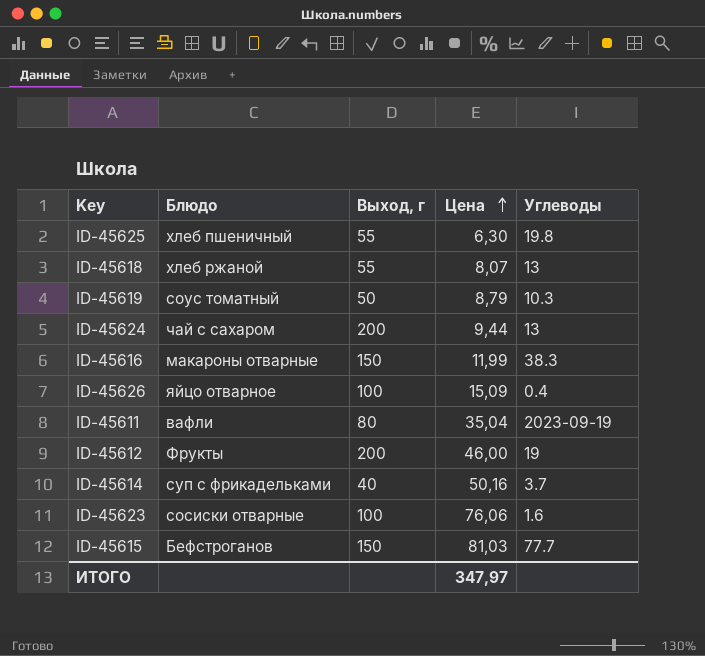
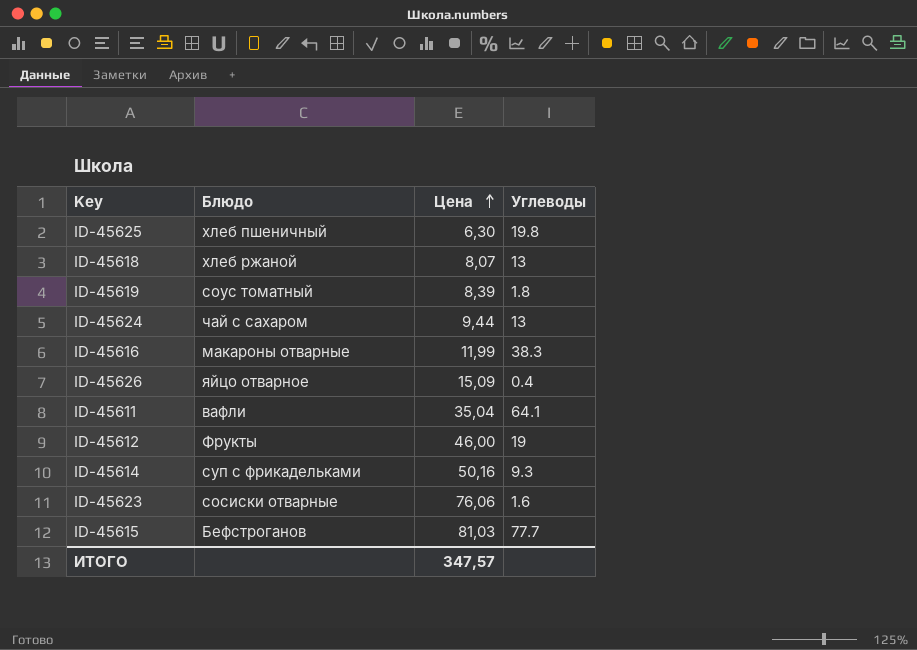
column Выход, г | position: 3 -> none
ID-45619 | Цена: 8,79 -> 8,39
ID-45619 | Углеводы: 10.3 -> 1.8
ID-45611 | Углеводы: 2023-09-19 -> 64.1
ID-45614 | Углеводы: 3.7 -> 9.3
ИТОГО | Цена: 347,97 -> 347,57

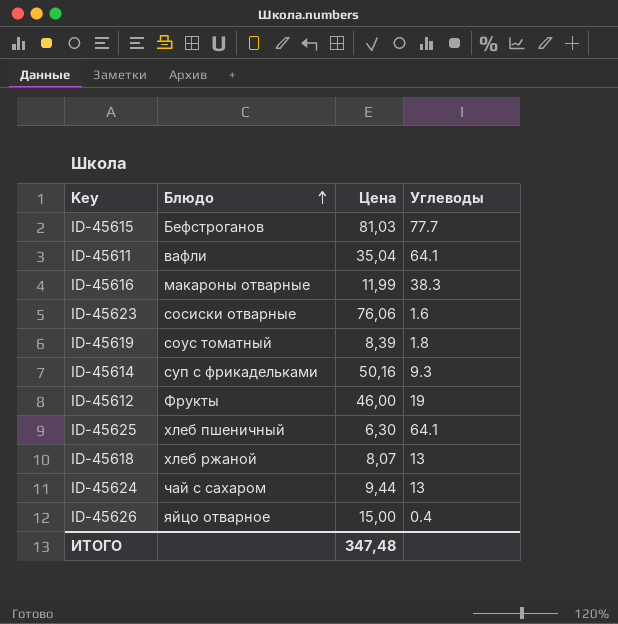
row order: Цена ascending -> Блюдо ascending
ID-45625 | Углеводы: 19.8 -> 64.1
ID-45626 | Цена: 15,09 -> 15,00
ИТОГО | Цена: 347,57 -> 347,48

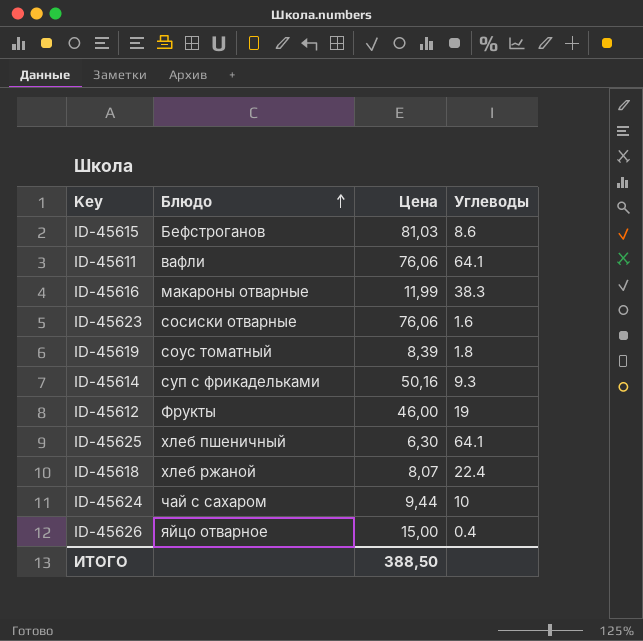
ID-45615 | Углеводы: 77.7 -> 8.6
ID-45611 | Цена: 35,04 -> 76,06
ID-45618 | Углеводы: 13 -> 22.4
ID-45624 | Углеводы: 13 -> 10
ИТОГО | Цена: 347,48 -> 388,50

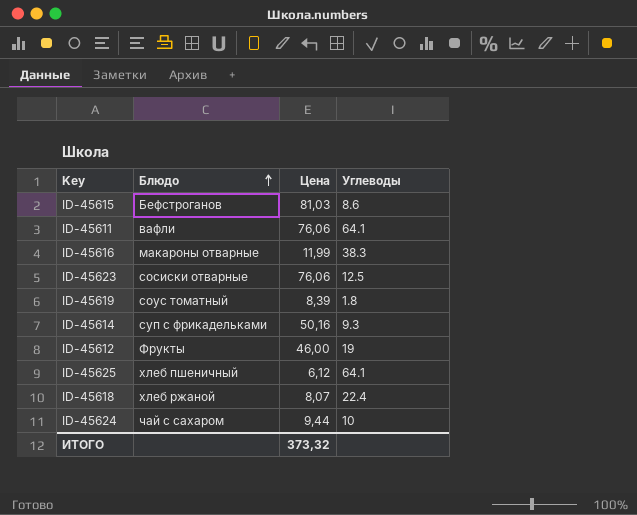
row ID-45626: яйцо отварное | 15,00 | 0.4 -> none
ID-45623 | Углеводы: 1.6 -> 12.5
ID-45625 | Цена: 6,30 -> 6,12
ИТОГО | Цена: 388,50 -> 373,32

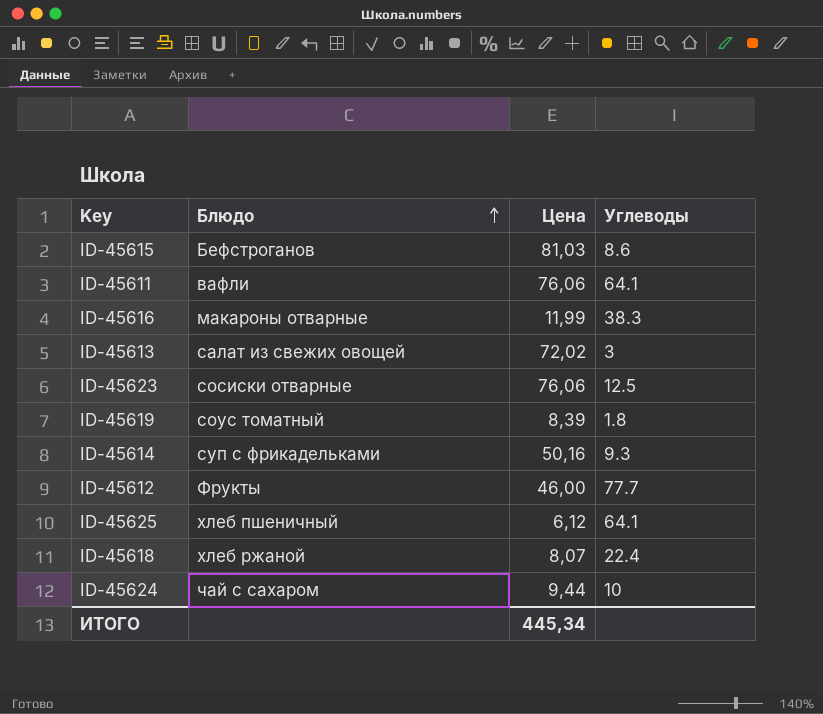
row ID-45613: none -> салат из свежих овощей | 72,02 | 3
ID-45612 | Углеводы: 19 -> 77.7
ИТОГО | Цена: 373,32 -> 445,34

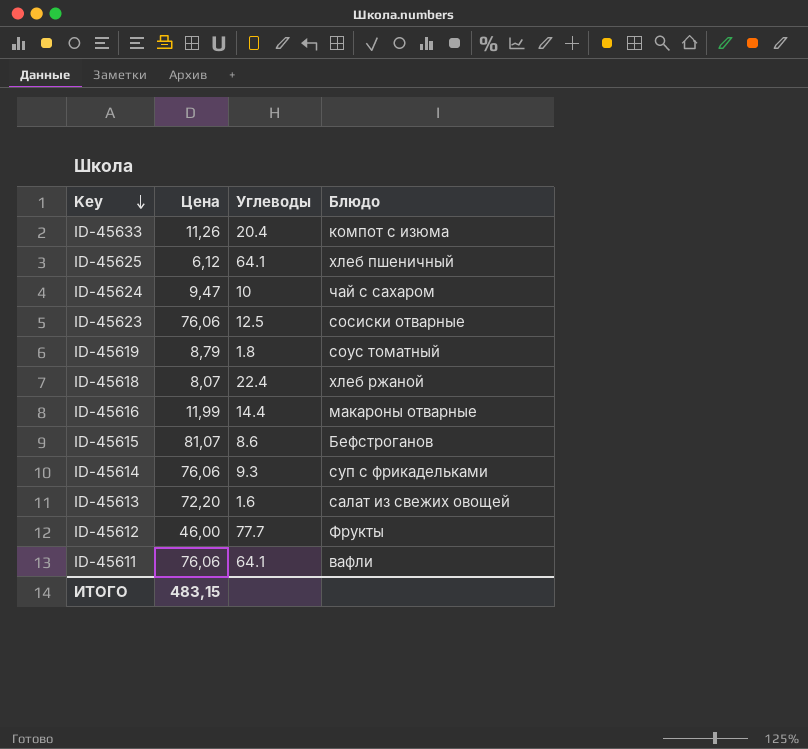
row order: Блюдо ascending -> Key descending
column Блюдо | position: 2 -> 4
row ID-45633: none -> 11,26 | 20.4 | компот с изюма
ID-45624 | Цена: 9,44 -> 9,47
ID-45619 | Цена: 8,39 -> 8,79
ID-45616 | Углеводы: 38.3 -> 14.4
ID-45615 | Цена: 81,03 -> 81,07
ID-45614 | Цена: 50,16 -> 76,06
ID-45613 | Цена: 72,02 -> 72,20
ID-45613 | Углеводы: 3 -> 1.6
ИТОГО | Цена: 445,34 -> 483,15

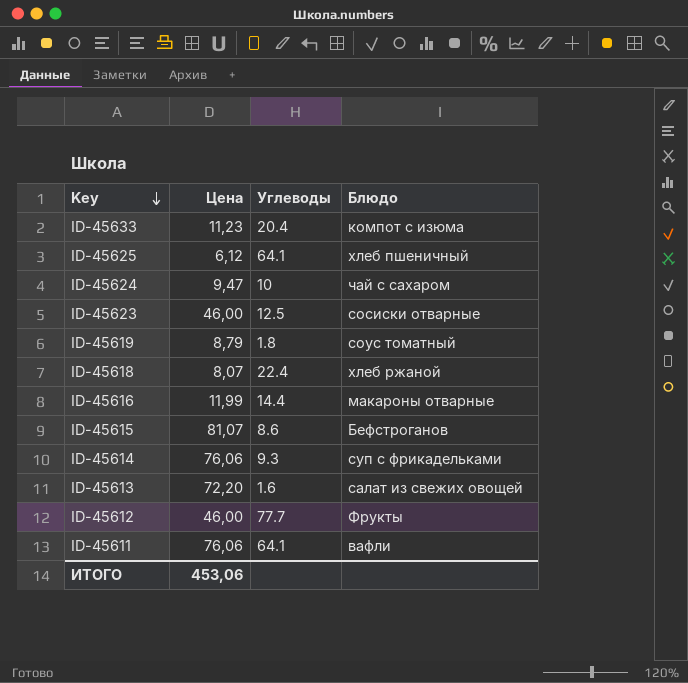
ID-45633 | Цена: 11,26 -> 11,23
ID-45623 | Цена: 76,06 -> 46,00
ИТОГО | Цена: 483,15 -> 453,06

